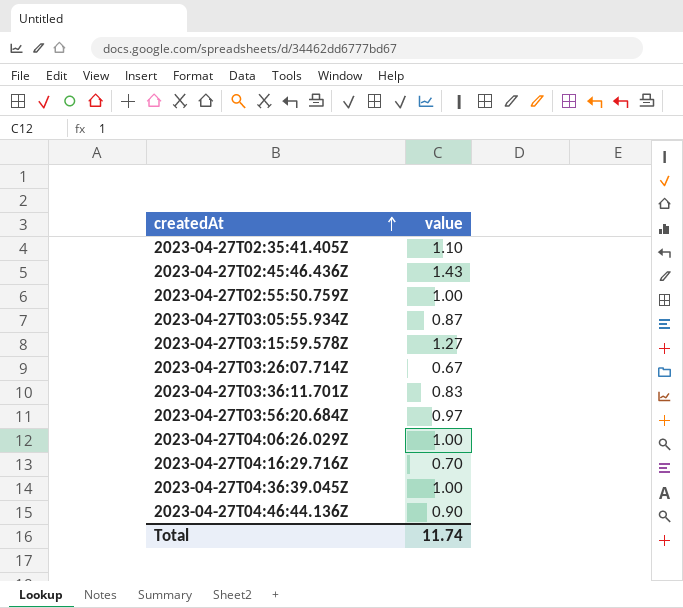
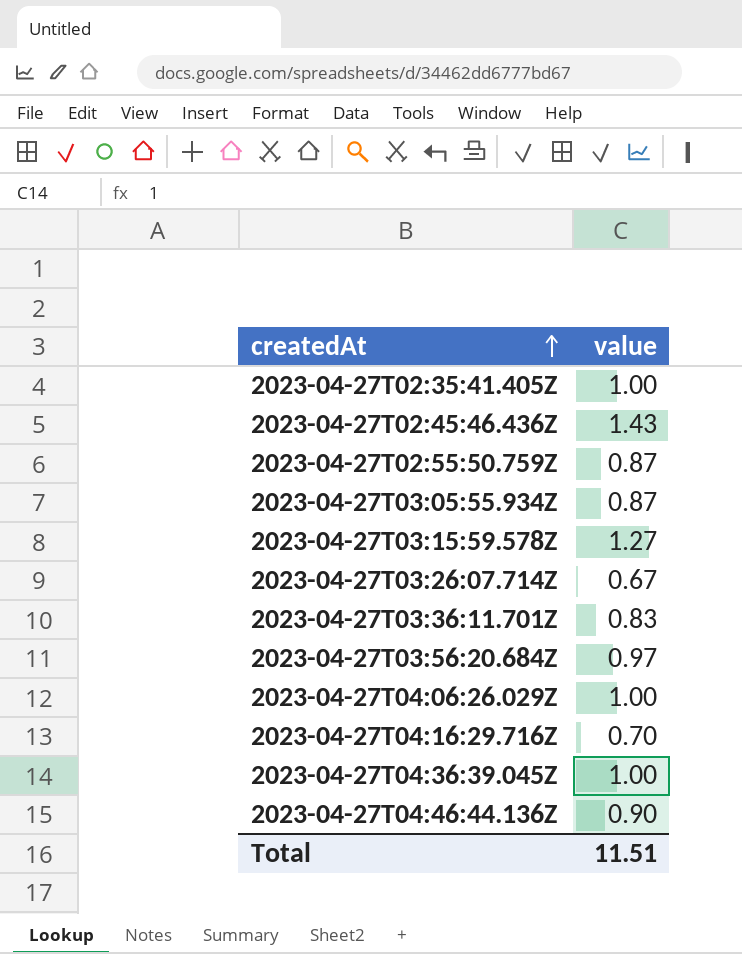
2023-04-27T02:35:41.405Z | value: 1.10 -> 1.00
2023-04-27T02:55:50.759Z | value: 1.00 -> 0.87
Total | value: 11.74 -> 11.51

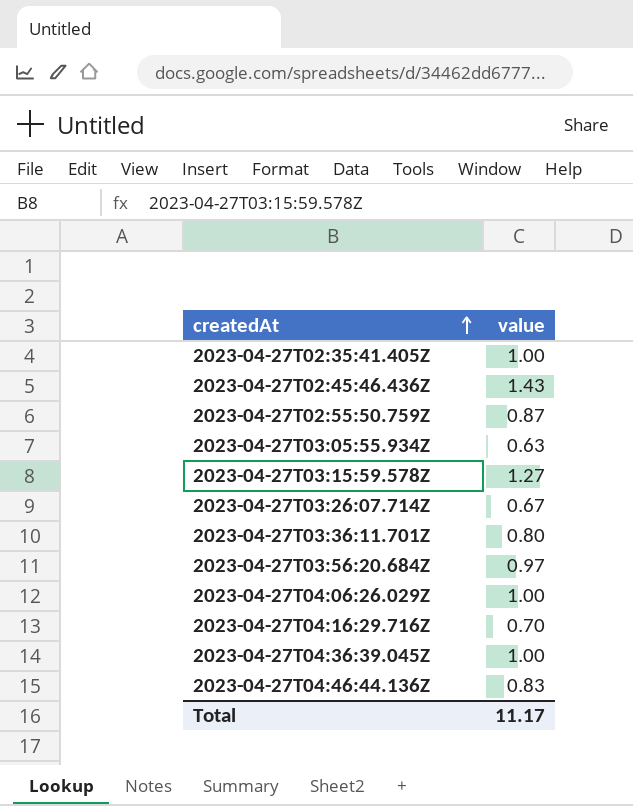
2023-04-27T03:05:55.934Z | value: 0.87 -> 0.63
2023-04-27T03:36:11.701Z | value: 0.83 -> 0.80
2023-04-27T04:46:44.136Z | value: 0.90 -> 0.83
Total | value: 11.51 -> 11.17

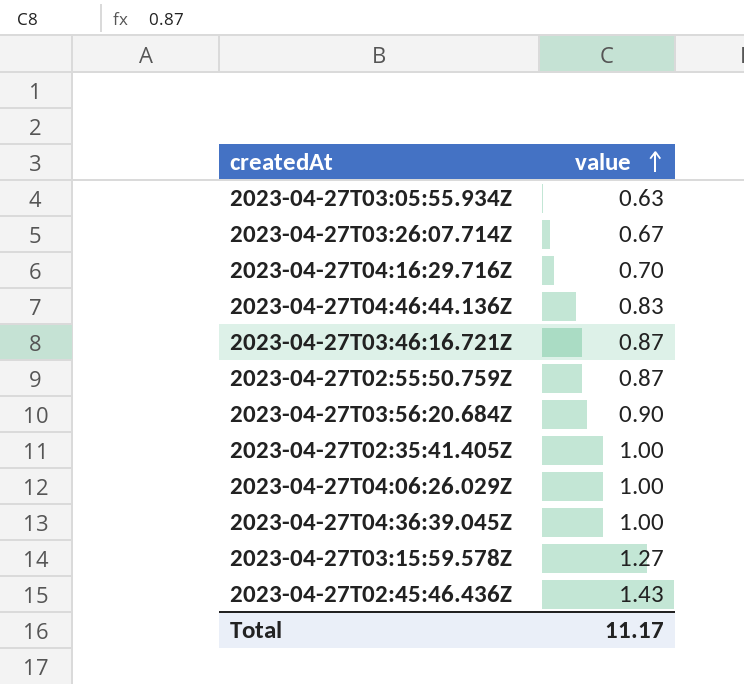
row order: createdAt ascending -> value ascending
row 2023-04-27T03:36:11.701Z: 0.80 -> none
row 2023-04-27T03:46:16.721Z: none -> 0.87
2023-04-27T03:56:20.684Z | value: 0.97 -> 0.90

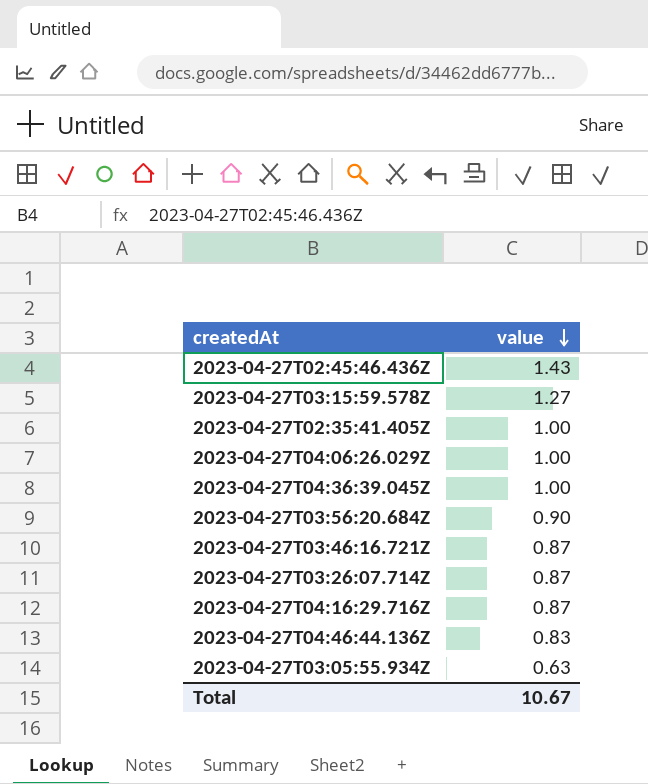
row order: value ascending -> value descending
row 2023-04-27T02:55:50.759Z: 0.87 -> none
2023-04-27T03:26:07.714Z | value: 0.67 -> 0.87
2023-04-27T04:16:29.716Z | value: 0.70 -> 0.87
Total | value: 11.17 -> 10.67

